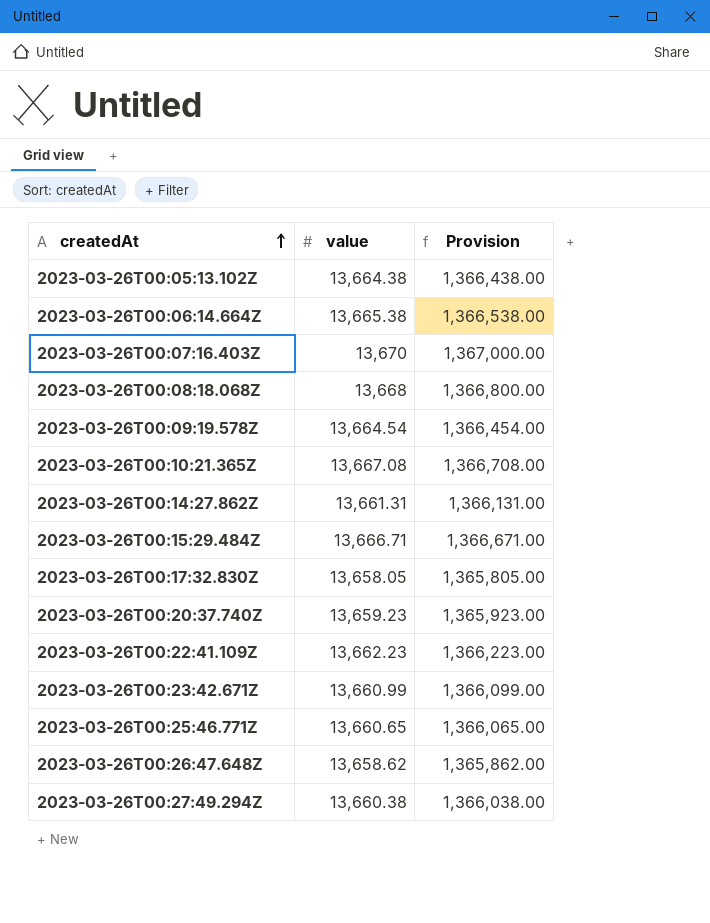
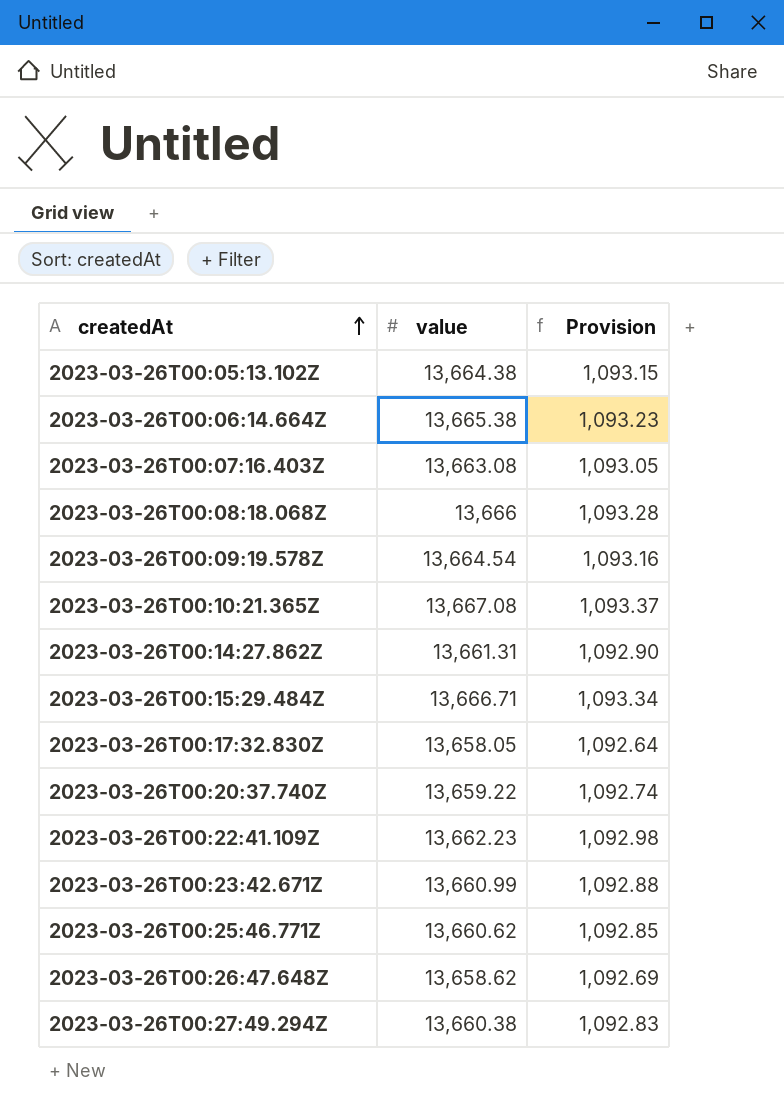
column Provision | formula: [value] * 100 -> [value] * 0.08
2023-03-26T00:07:16.403Z | value: 13,670 -> 13,663.08
2023-03-26T00:08:18.068Z | value: 13,668 -> 13,666
2023-03-26T00:20:37.740Z | value: 13,659.23 -> 13,659.22
2023-03-26T00:25:46.771Z | value: 13,660.65 -> 13,660.62

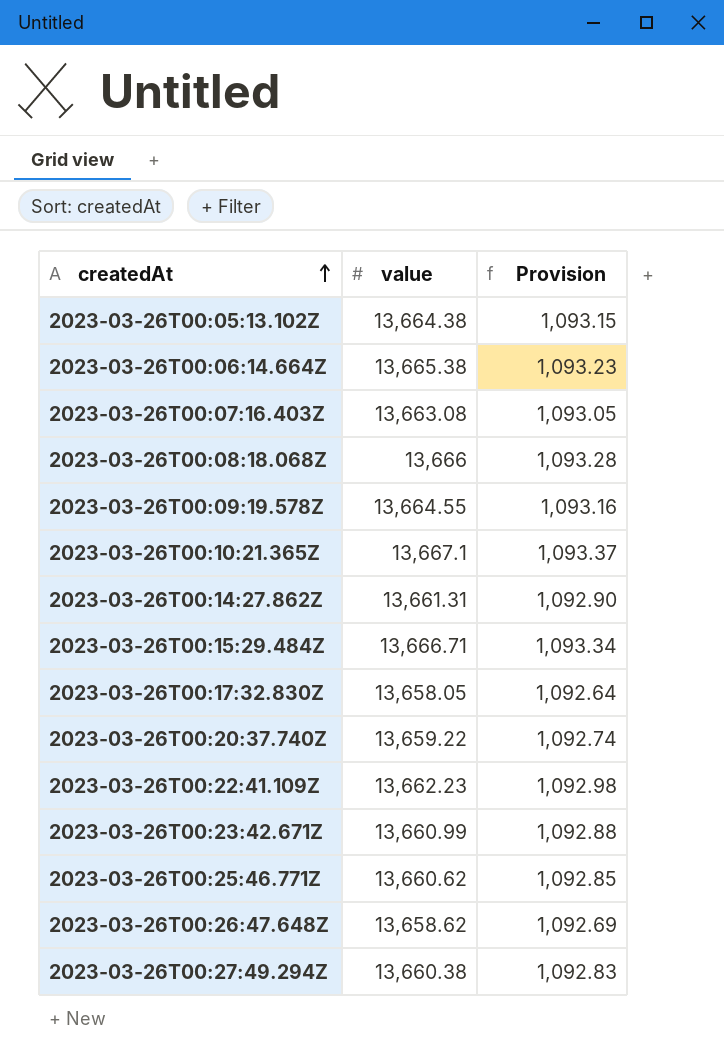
2023-03-26T00:09:19.578Z | value: 13,664.54 -> 13,664.55
2023-03-26T00:10:21.365Z | value: 13,667.08 -> 13,667.1

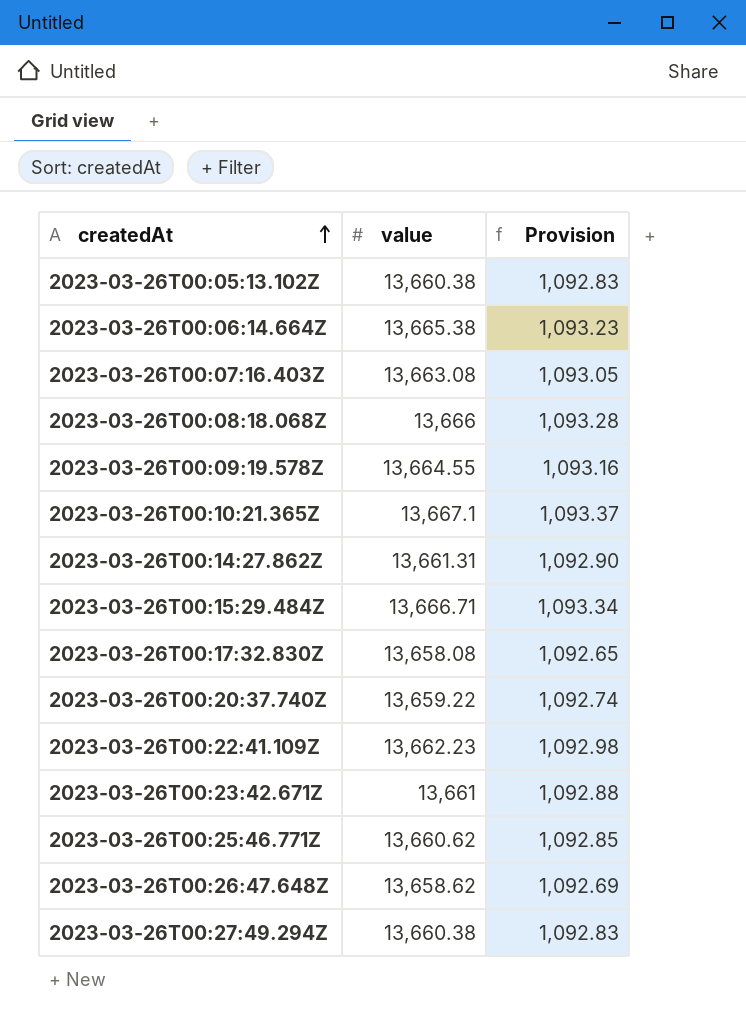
2023-03-26T00:05:13.102Z | value: 13,664.38 -> 13,660.38
2023-03-26T00:05:13.102Z | Provision: 1,093.15 -> 1,092.83
2023-03-26T00:17:32.830Z | value: 13,658.05 -> 13,658.08
2023-03-26T00:17:32.830Z | Provision: 1,092.64 -> 1,092.65
2023-03-26T00:23:42.671Z | value: 13,660.99 -> 13,661

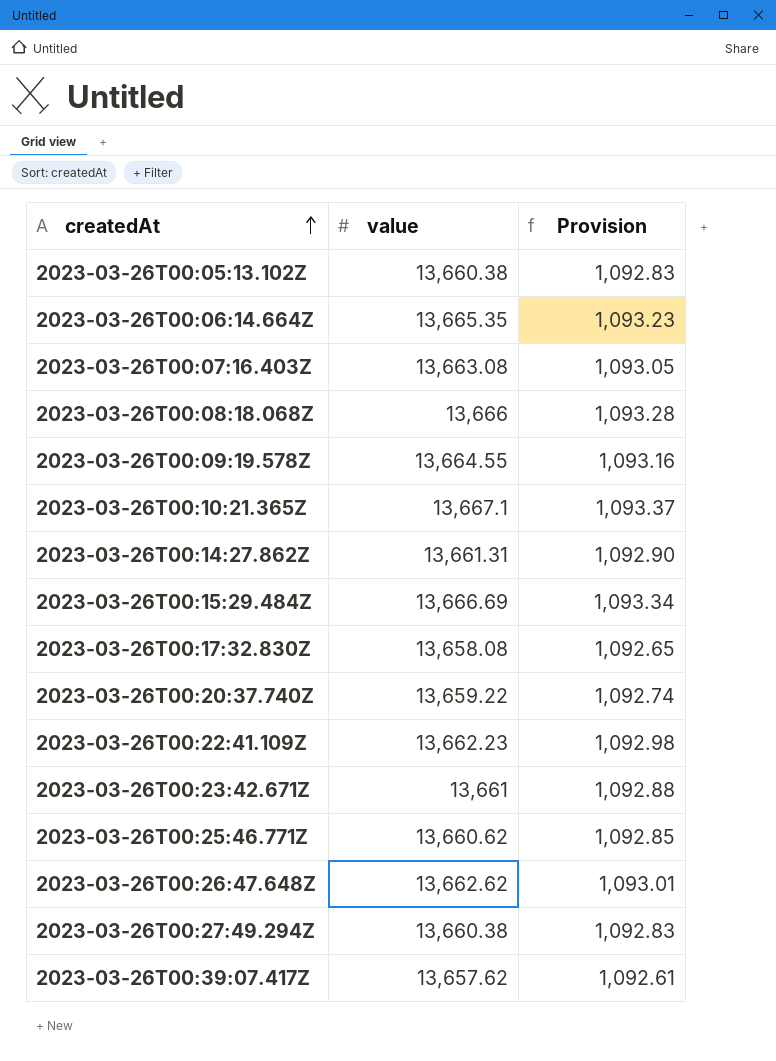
2023-03-26T00:06:14.664Z | value: 13,665.38 -> 13,665.35
2023-03-26T00:15:29.484Z | value: 13,666.71 -> 13,666.69
2023-03-26T00:26:47.648Z | value: 13,658.62 -> 13,662.62
2023-03-26T00:26:47.648Z | Provision: 1,092.69 -> 1,093.01
row 2023-03-26T00:39:07.417Z: none -> 13,657.62 | 1,092.61

